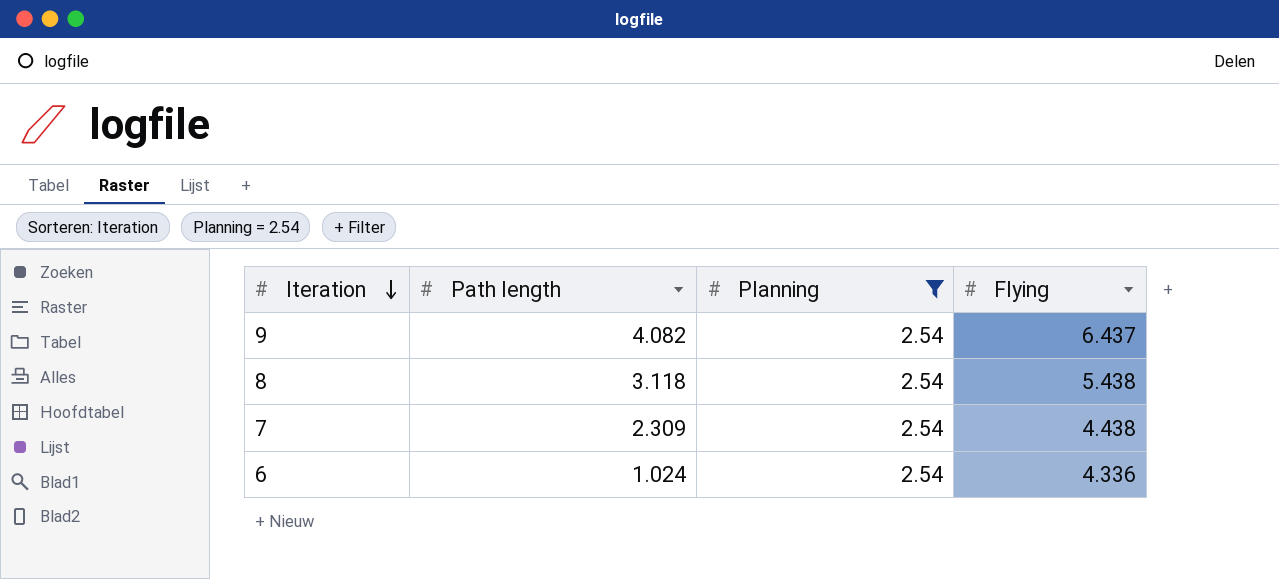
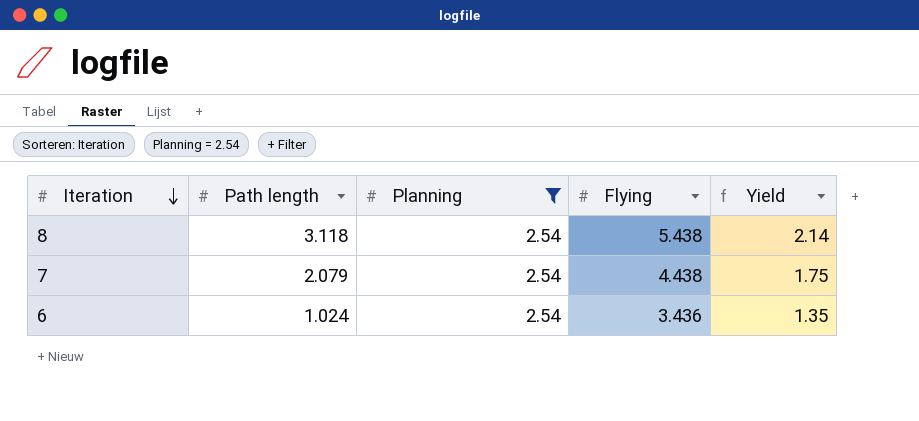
column Yield | formula: none -> [Flying] / [Planning]
row 9: 4.082 | 2.54 | 6.437 -> none
7 | Path length: 2.309 -> 2.079
6 | Flying: 4.336 -> 3.436

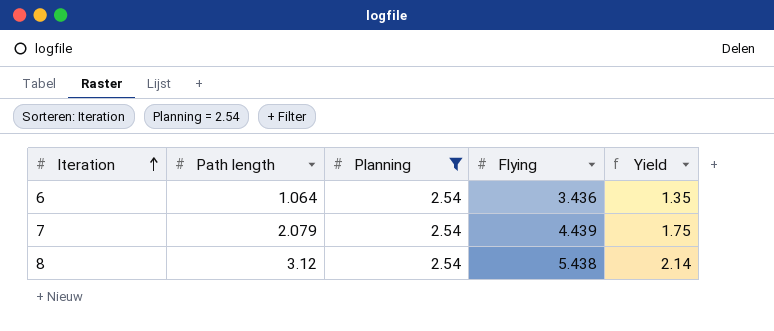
row order: Iteration descending -> Iteration ascending
6 | Path length: 1.024 -> 1.064
7 | Flying: 4.438 -> 4.439
8 | Path length: 3.118 -> 3.12

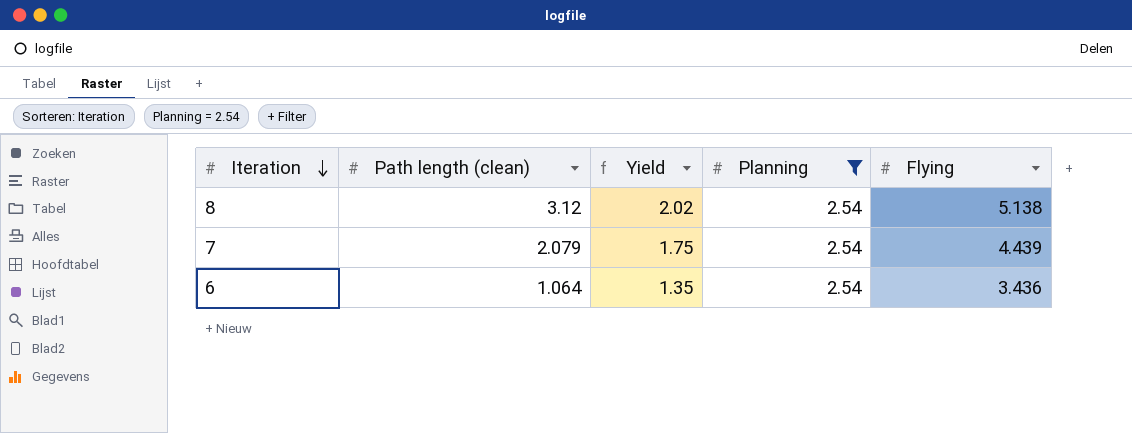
row order: Iteration ascending -> Iteration descending
column name: Path length -> Path length (clean)
column Yield | position: 5 -> 3
8 | Yield: 2.14 -> 2.02
8 | Flying: 5.438 -> 5.138

